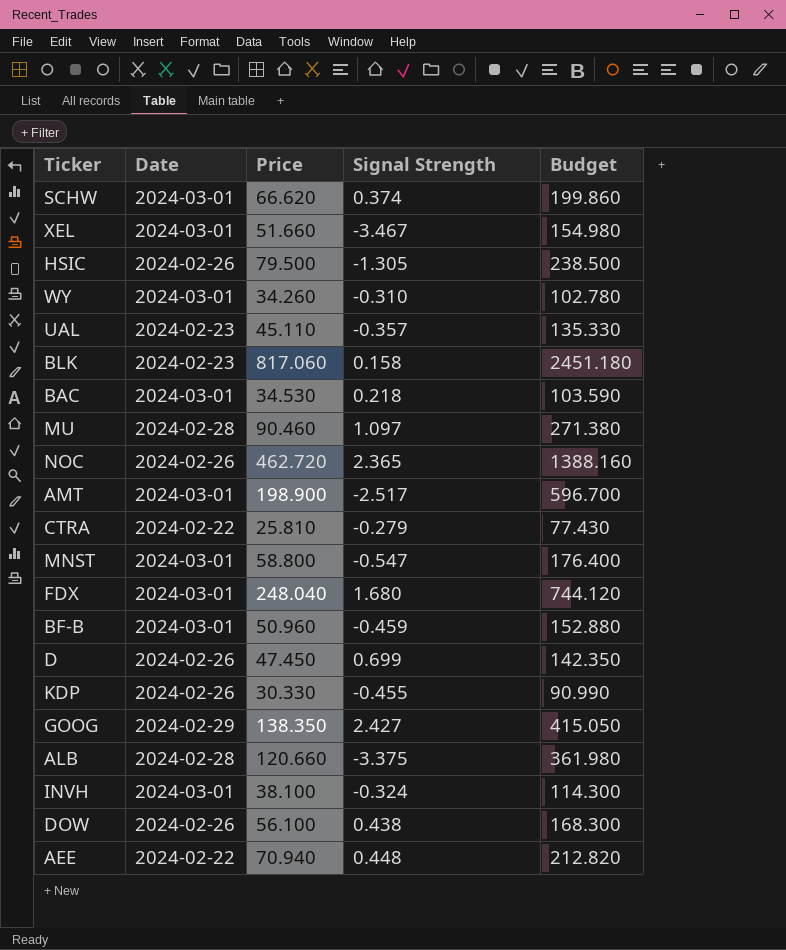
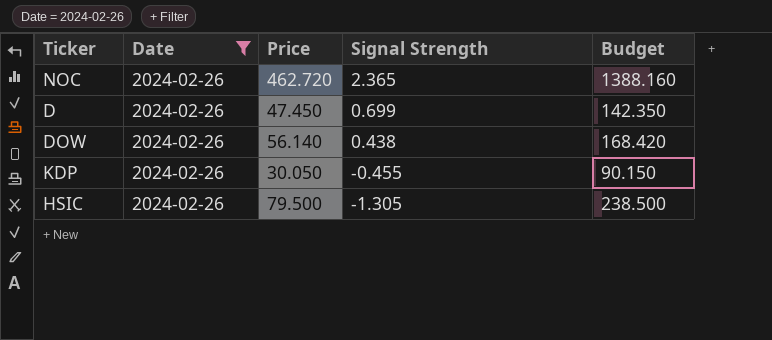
filter: none -> Date = 2024-02-26
row order: none -> Signal Strength descending
DOW | Price: 56.100 -> 56.140
DOW | Budget: 168.300 -> 168.420
KDP | Price: 30.330 -> 30.050
KDP | Budget: 90.990 -> 90.150

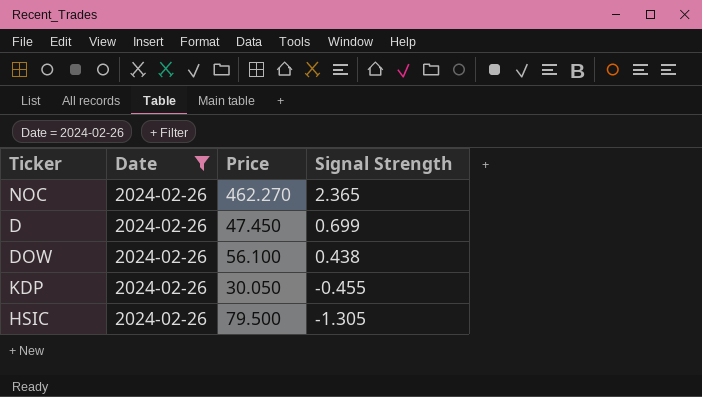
column Budget | formula: [Price] * 3 -> none
NOC | Price: 462.720 -> 462.270
DOW | Price: 56.140 -> 56.100

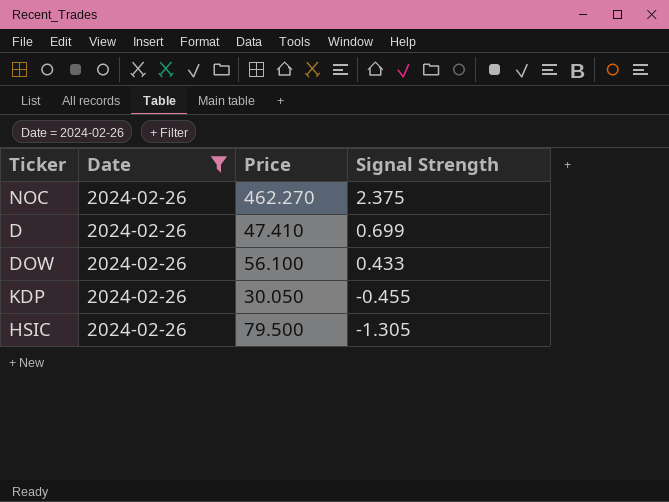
NOC | Signal Strength: 2.365 -> 2.375
D | Price: 47.450 -> 47.410
DOW | Signal Strength: 0.438 -> 0.433

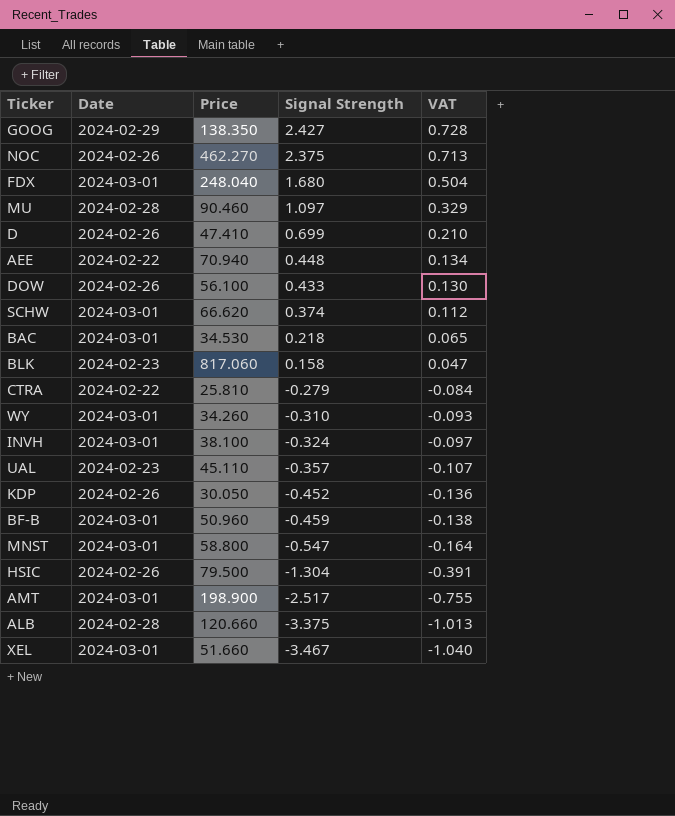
filter: Date = 2024-02-26 -> none
column VAT | formula: none -> [Signal Strength] * 0.3
KDP | Signal Strength: -0.455 -> -0.452
HSIC | Signal Strength: -1.305 -> -1.304

